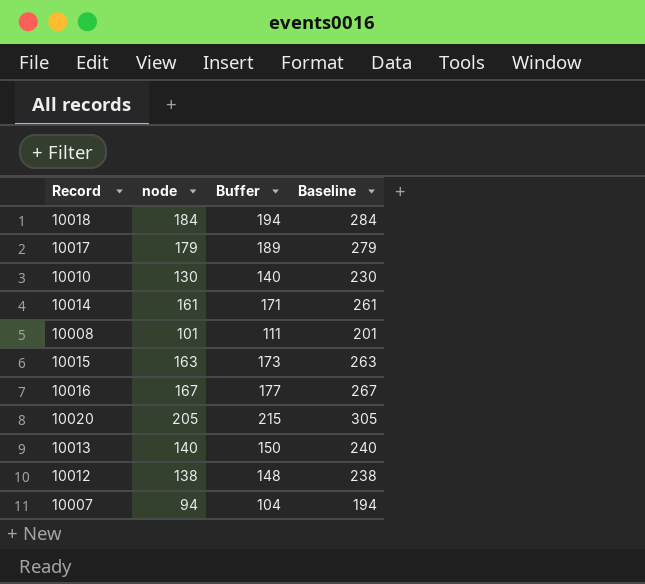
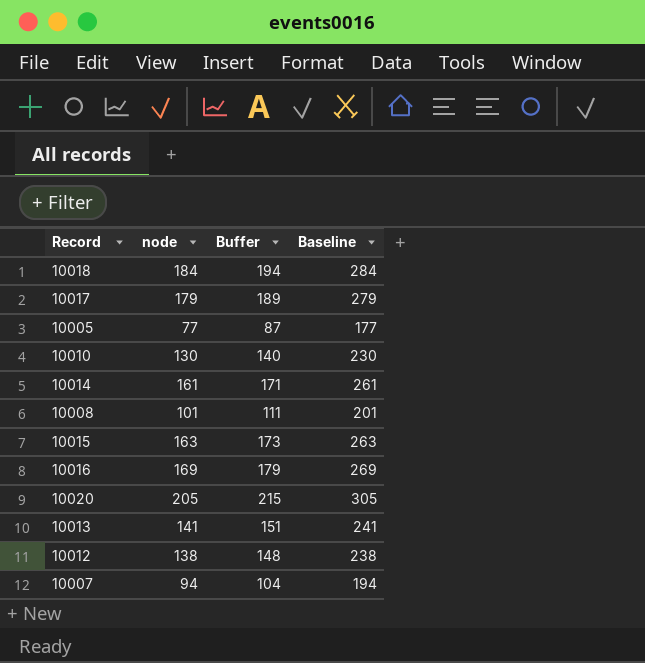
row 10005: none -> 77 | 87 | 177
10016 | node: 167 -> 169
10016 | Buffer: 177 -> 179
10016 | Baseline: 267 -> 269
10013 | node: 140 -> 141
10013 | Buffer: 150 -> 151
10013 | Baseline: 240 -> 241

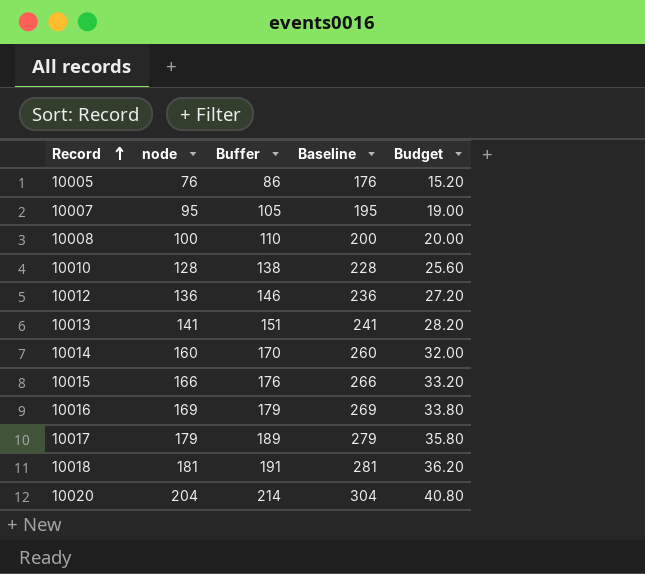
row order: none -> Record ascending
column Budget | formula: none -> [node] * 0.2
10005 | node: 77 -> 76
10005 | Buffer: 87 -> 86
10005 | Baseline: 177 -> 176
10007 | node: 94 -> 95
10007 | Buffer: 104 -> 105
10007 | Baseline: 194 -> 195
10008 | node: 101 -> 100
10008 | Buffer: 111 -> 110
10008 | Baseline: 201 -> 200
10010 | node: 130 -> 128
10010 | Buffer: 140 -> 138
10010 | Baseline: 230 -> 228
10012 | node: 138 -> 136
10012 | Buffer: 148 -> 146
10012 | Baseline: 238 -> 236
10014 | node: 161 -> 160
10014 | Buffer: 171 -> 170
10014 | Baseline: 261 -> 260
10015 | node: 163 -> 166
10015 | Buffer: 173 -> 176
10015 | Baseline: 263 -> 266
10018 | node: 184 -> 181
10018 | Buffer: 194 -> 191
10018 | Baseline: 284 -> 281
10020 | node: 205 -> 204
10020 | Buffer: 215 -> 214
10020 | Baseline: 305 -> 304

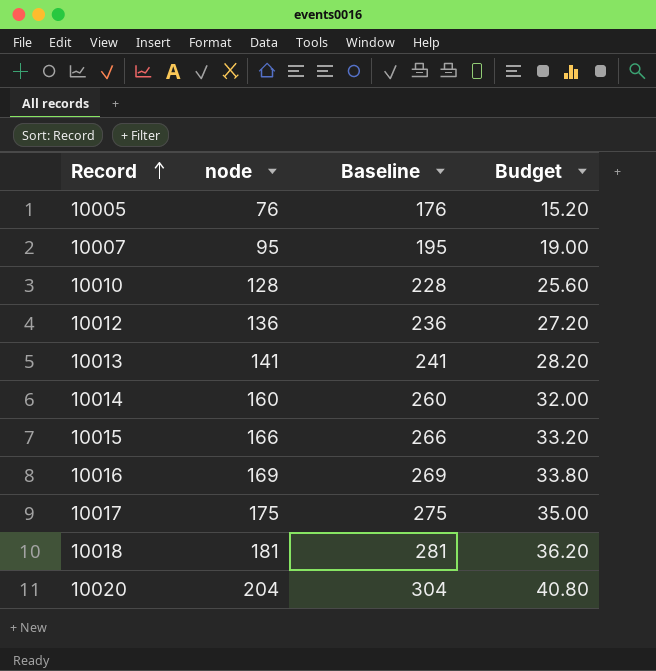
column Buffer | formula: [node] + 10 -> none
row 10008: 100 | 110 | 200 | 20.00 -> none
10017 | node: 179 -> 175
10017 | Baseline: 279 -> 275
10017 | Budget: 35.80 -> 35.00

